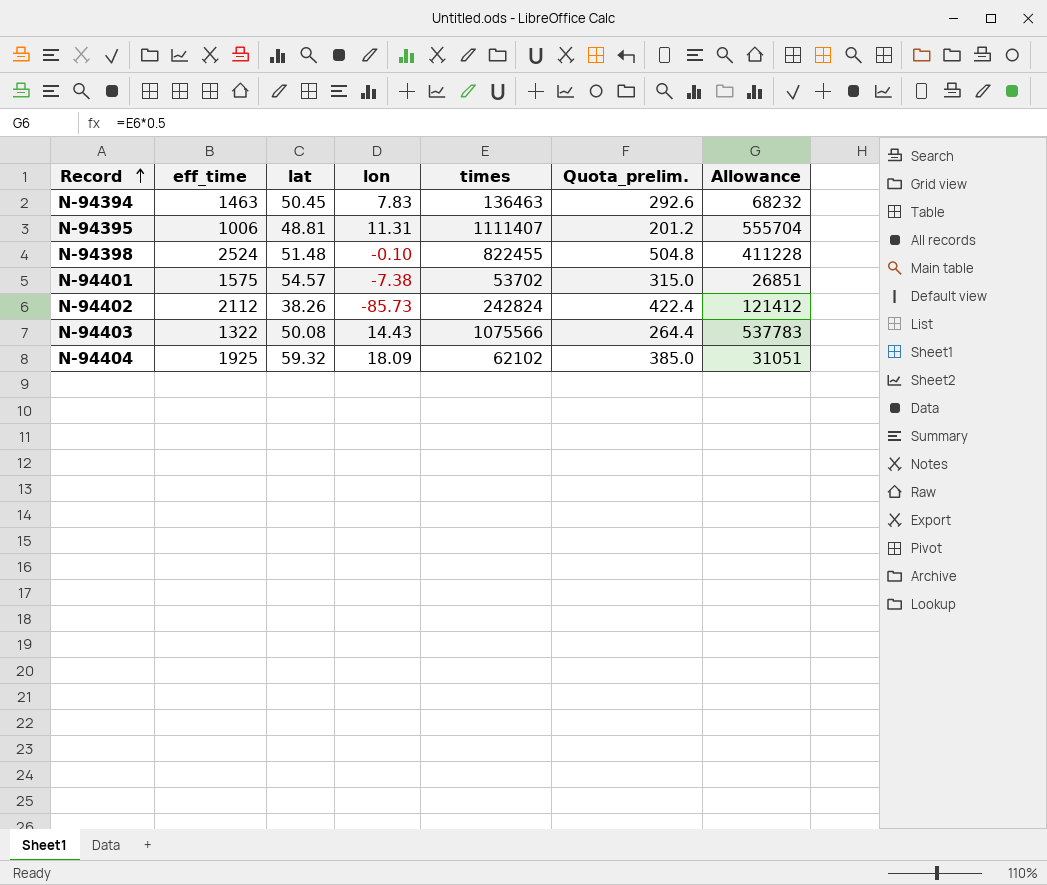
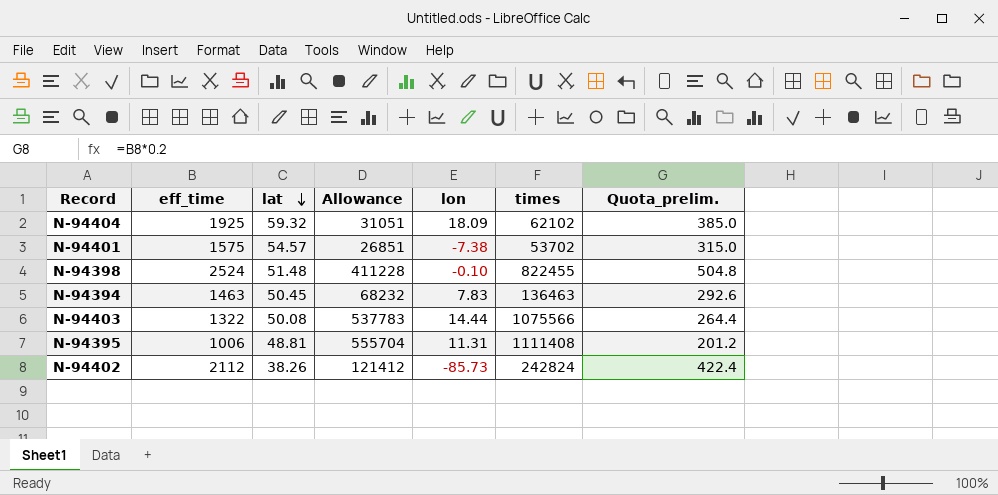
row order: Record ascending -> lat descending
column Allowance | position: 7 -> 4
N-94403 | lon: 14.43 -> 14.44
N-94395 | times: 1111407 -> 1111408

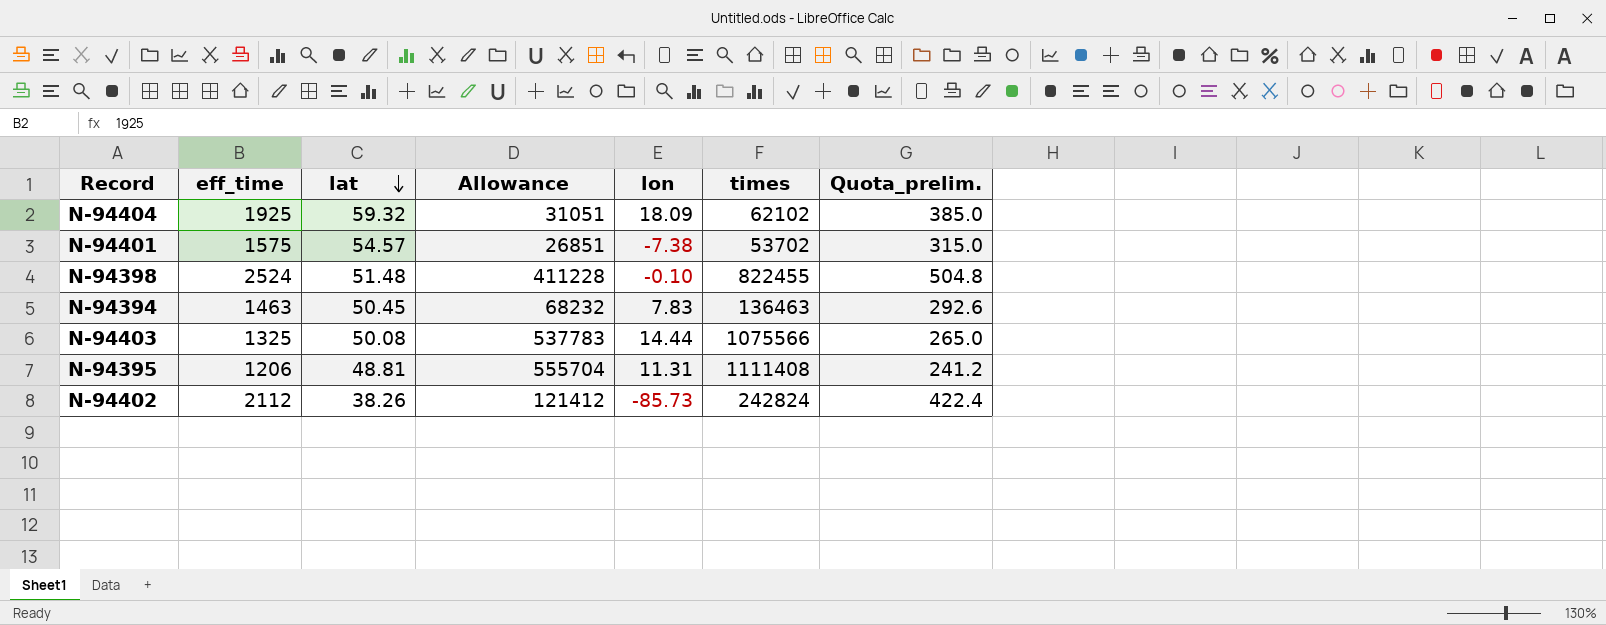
N-94403 | eff_time: 1322 -> 1325
N-94403 | Quota_prelim.: 264.4 -> 265.0
N-94395 | eff_time: 1006 -> 1206
N-94395 | Quota_prelim.: 201.2 -> 241.2

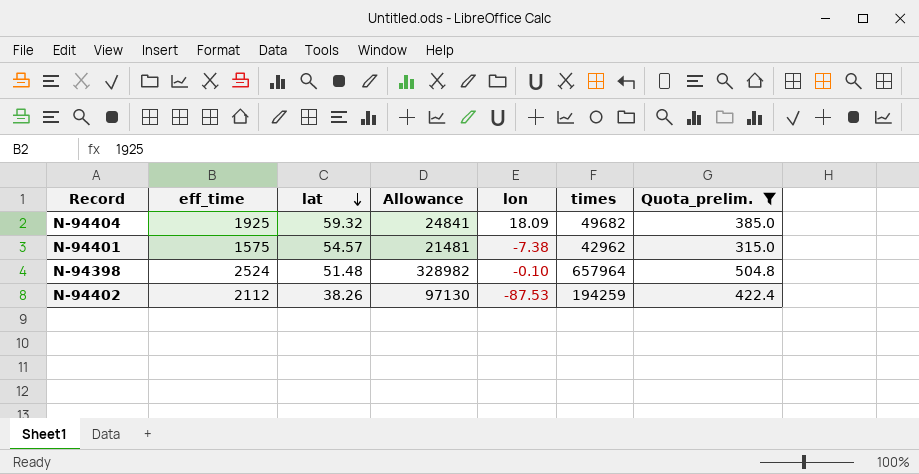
filter: none -> Quota_prelim. >= 315.0
N-94404 | Allowance: 31051 -> 24841
N-94404 | times: 62102 -> 49682
N-94401 | Allowance: 26851 -> 21481
N-94401 | times: 53702 -> 42962
N-94398 | Allowance: 411228 -> 328982
N-94398 | times: 822455 -> 657964
N-94402 | Allowance: 121412 -> 97130
N-94402 | lon: -85.73 -> -87.53
N-94402 | times: 242824 -> 194259

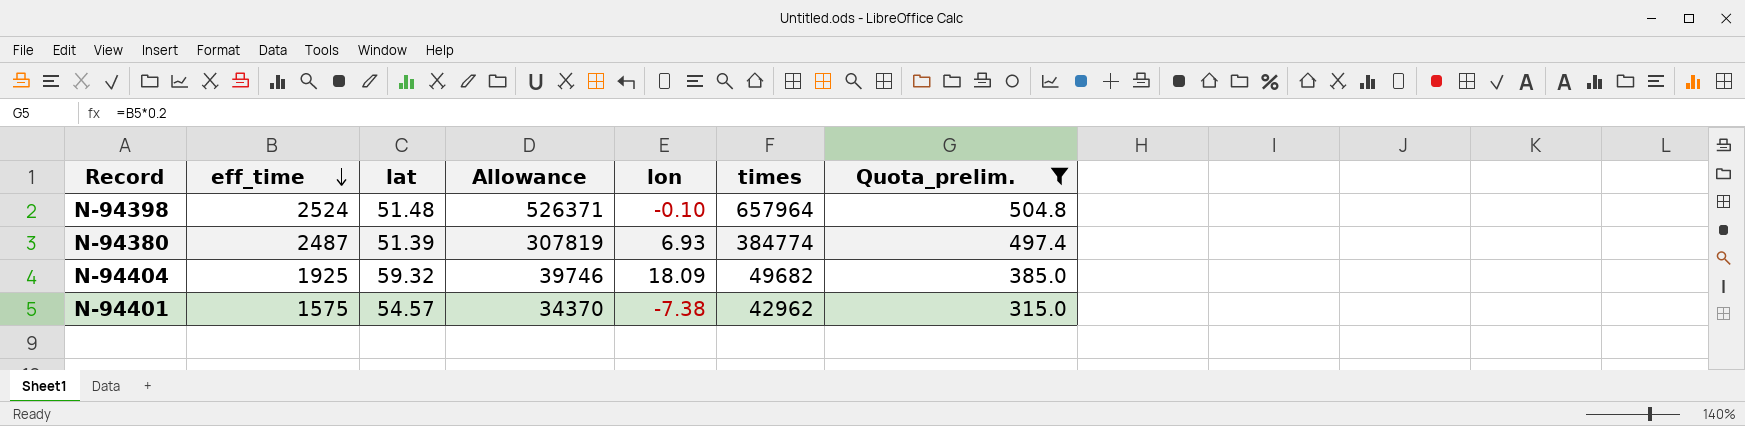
row order: lat descending -> eff_time descending
column Allowance | formula: [times] * 0.5 -> [times] * 0.8
row N-94402: 2112 | 38.26 | 97130 | -87.53 | 194259 | 422.4 -> none
row N-94380: none -> 2487 | 51.39 | 307819 | 6.93 | 384774 | 497.4

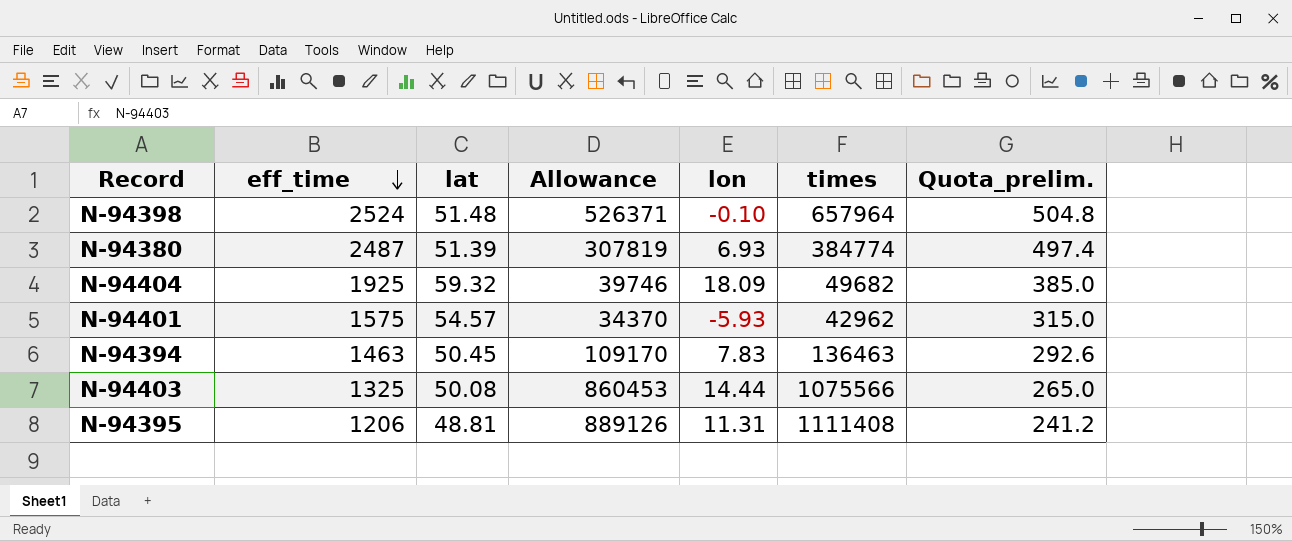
filter: Quota_prelim. >= 315.0 -> none
N-94401 | lon: -7.38 -> -5.93

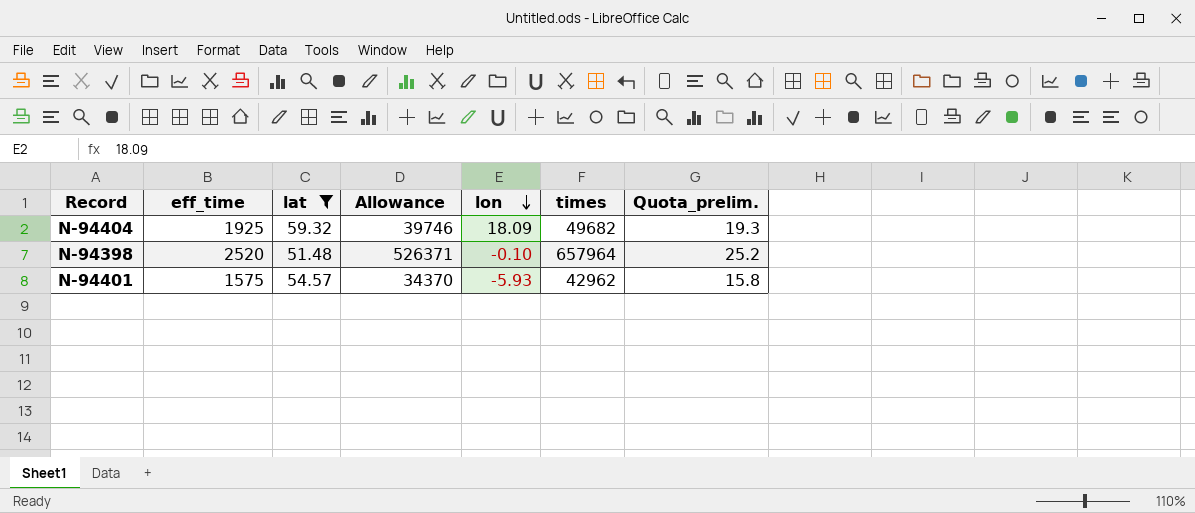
filter: none -> lat >= 51.48
row order: eff_time descending -> lon descending
column Quota_prelim. | formula: [eff_time] * 0.2 -> [eff_time] * 0.01
N-94398 | eff_time: 2524 -> 2520

